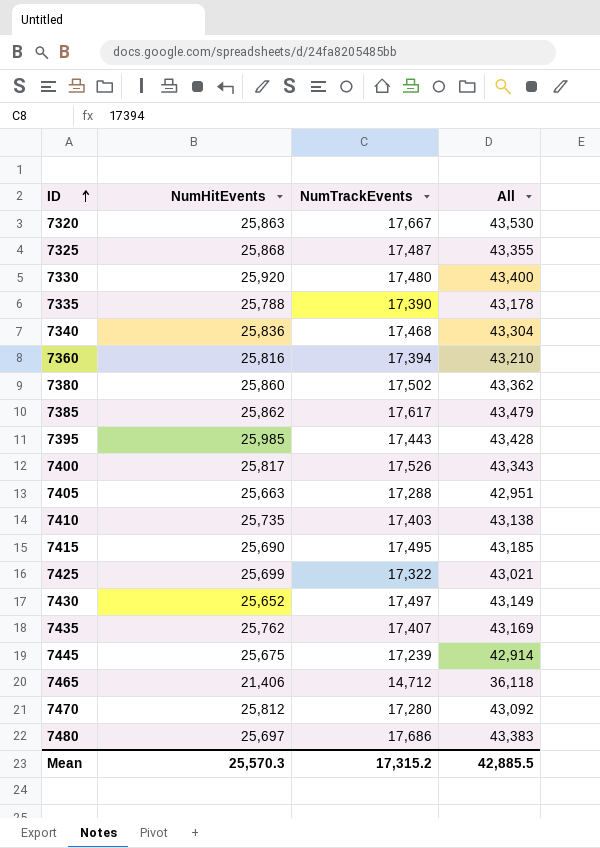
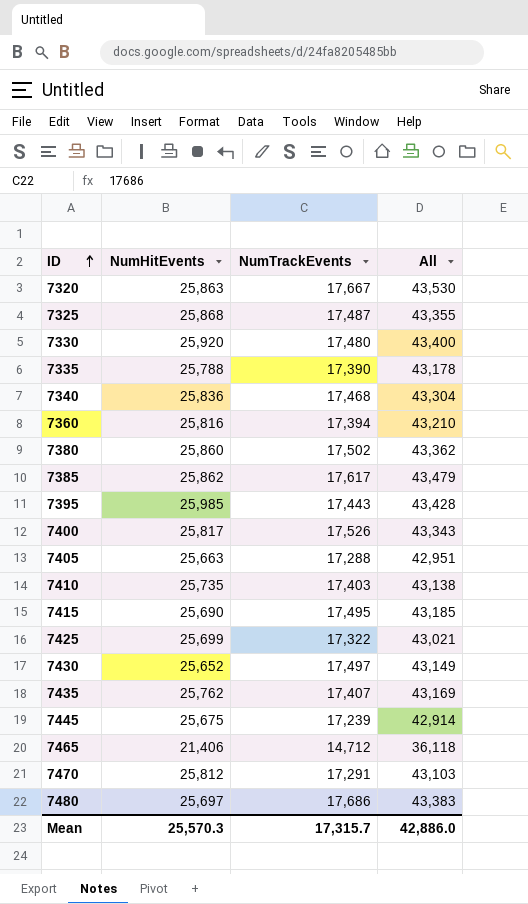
7470 | NumTrackEvents: 17,280 -> 17,291
7470 | All: 43,092 -> 43,103
Mean | NumTrackEvents: 17,315.2 -> 17,315.7
Mean | All: 42,885.5 -> 42,886.0

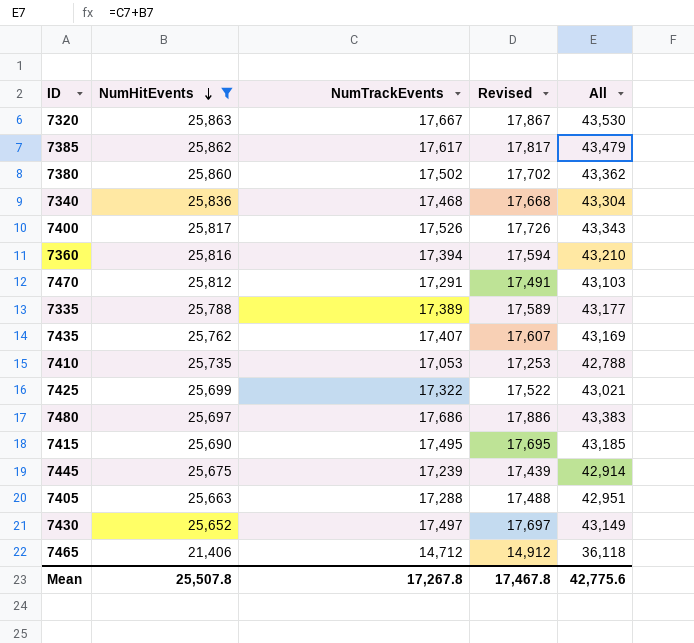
filter: none -> NumHitEvents <= 25,863
row order: ID ascending -> NumHitEvents descending
column Revised | formula: none -> [NumTrackEvents] + 200
7335 | NumTrackEvents: 17,390 -> 17,389
7335 | All: 43,178 -> 43,177
7410 | NumTrackEvents: 17,403 -> 17,053
7410 | All: 43,138 -> 42,788
Mean | NumHitEvents: 25,570.3 -> 25,507.8
Mean | NumTrackEvents: 17,315.7 -> 17,267.8
Mean | All: 42,886.0 -> 42,775.6

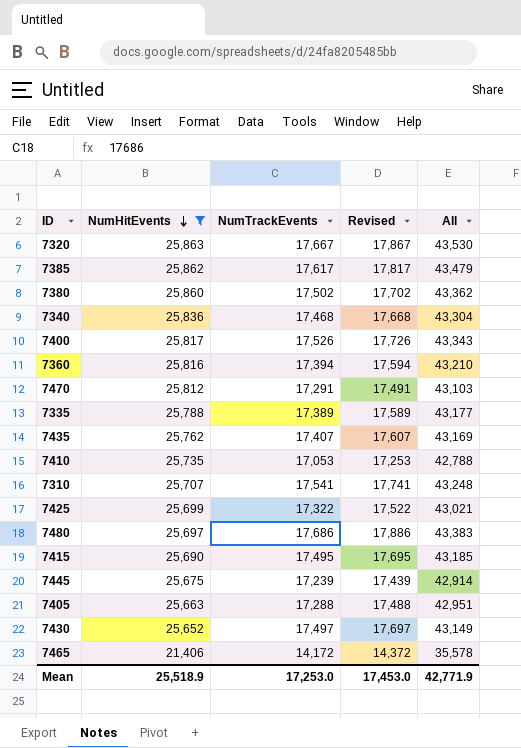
row 7310: none -> 25,707 | 17,541 | 17,741 | 43,248
7465 | NumTrackEvents: 14,712 -> 14,172
7465 | Revised: 14,912 -> 14,372
7465 | All: 36,118 -> 35,578
Mean | NumHitEvents: 25,507.8 -> 25,518.9
Mean | NumTrackEvents: 17,267.8 -> 17,253.0
Mean | Revised: 17,467.8 -> 17,453.0
Mean | All: 42,775.6 -> 42,771.9

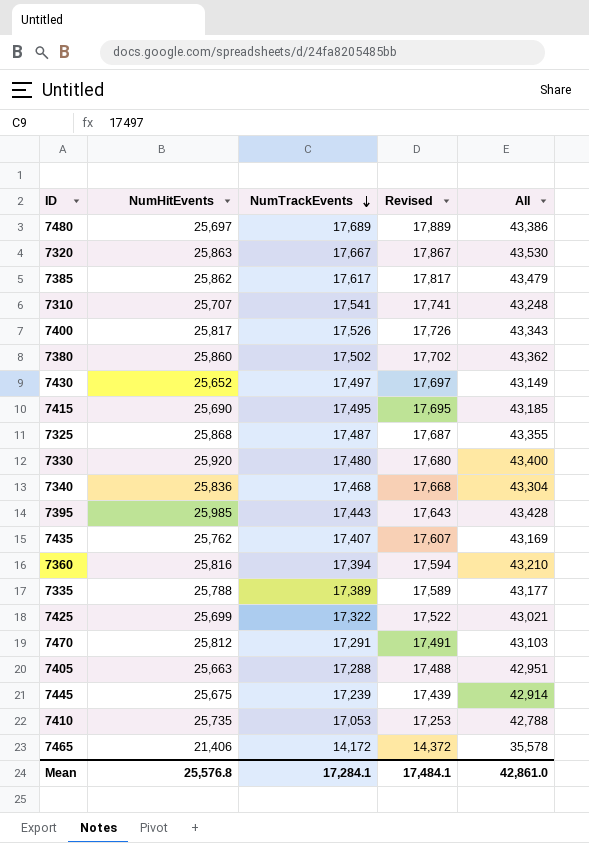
filter: NumHitEvents <= 25,863 -> none
row order: NumHitEvents descending -> NumTrackEvents descending
7480 | NumTrackEvents: 17,686 -> 17,689
7480 | Revised: 17,886 -> 17,889
7480 | All: 43,383 -> 43,386
Mean | NumHitEvents: 25,518.9 -> 25,576.8
Mean | NumTrackEvents: 17,253.0 -> 17,284.1
Mean | Revised: 17,453.0 -> 17,484.1
Mean | All: 42,771.9 -> 42,861.0

